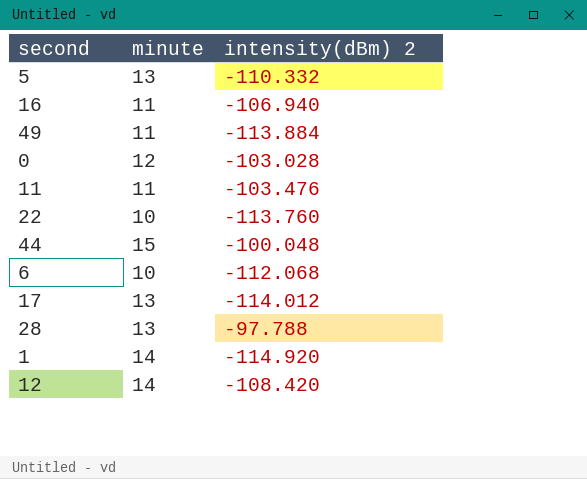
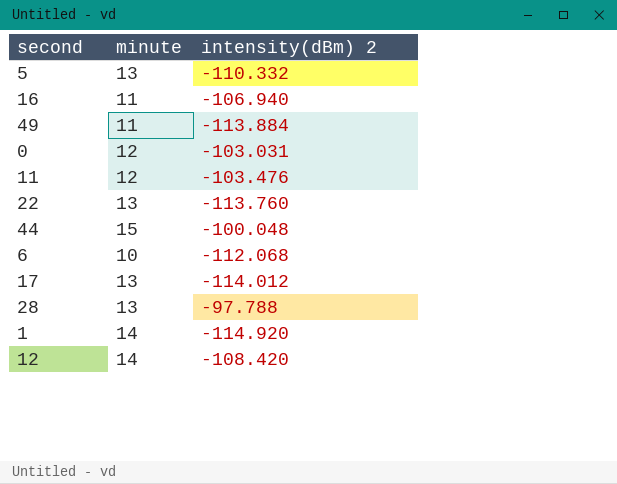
0 | intensity(dBm) 2: -103.028 -> -103.031
11 | minute: 11 -> 12
22 | minute: 10 -> 13

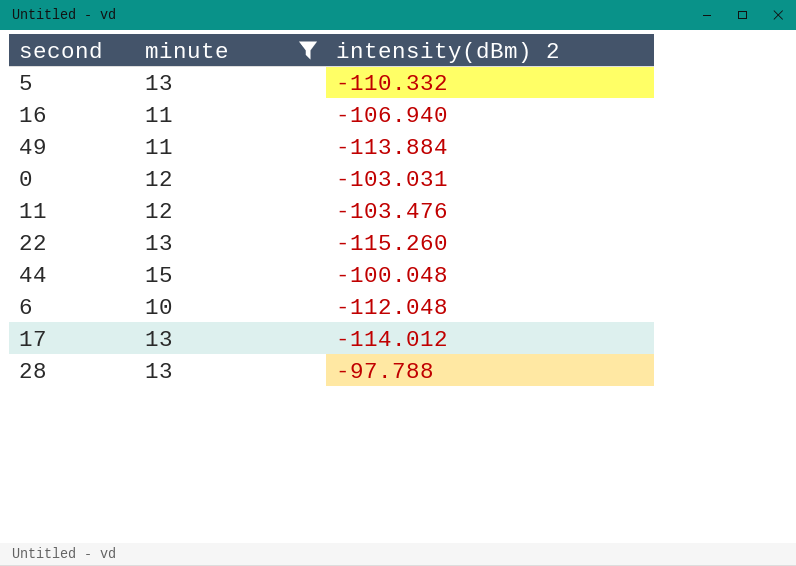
filter: none -> minute != 14
22 | intensity(dBm) 2: -113.760 -> -115.260
6 | intensity(dBm) 2: -112.068 -> -112.048

